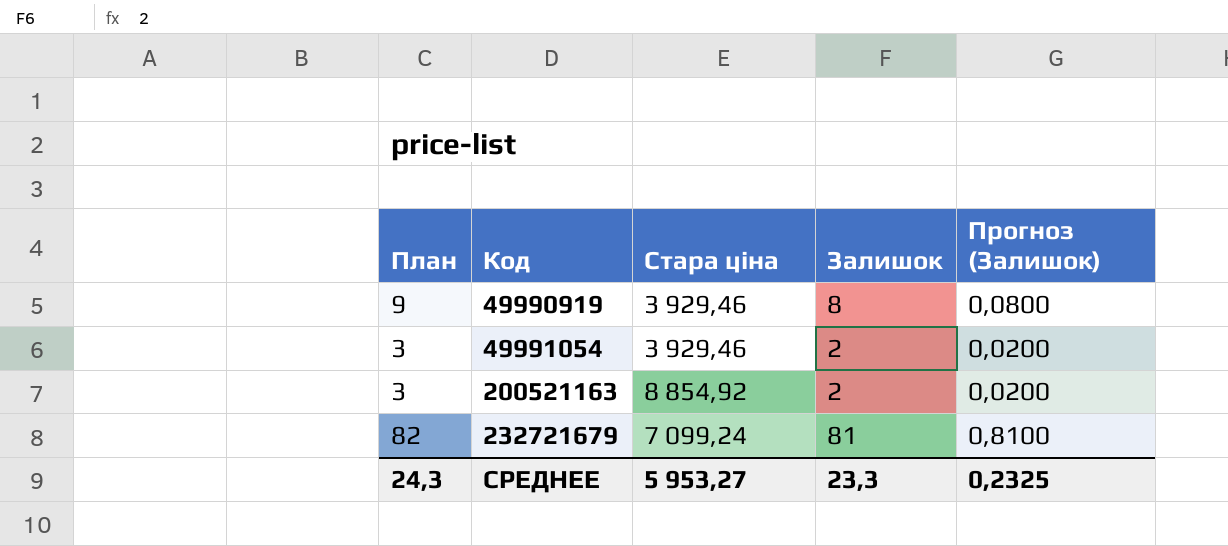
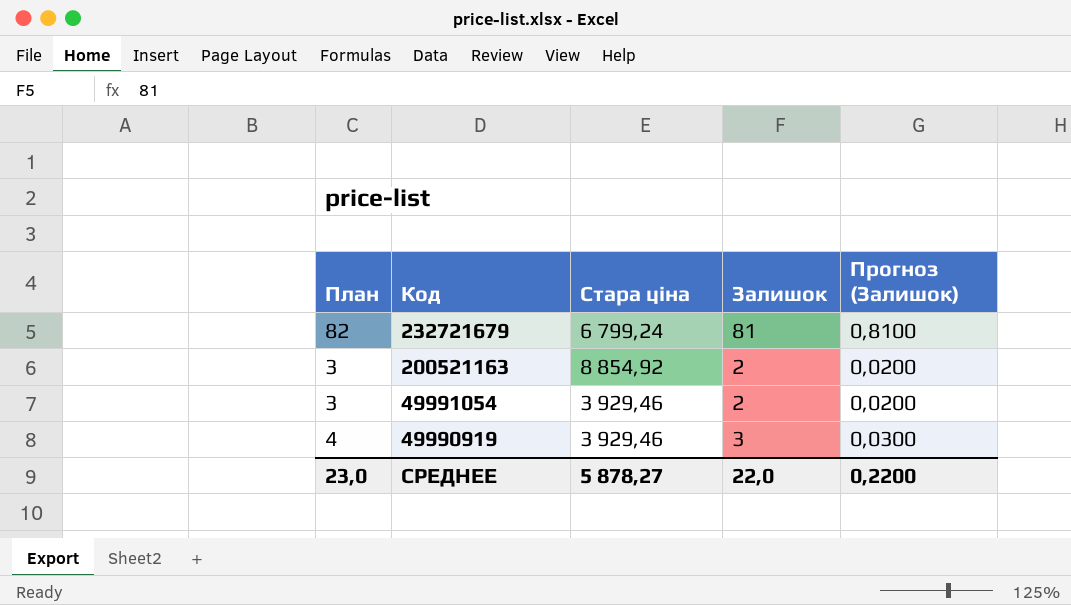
row order: Код ascending -> Код descending
232721679 | Стара ціна: 7 099,24 -> 6 799,24
49990919 | План: 9 -> 4
49990919 | Залишок: 8 -> 3
49990919 | Прогноз (Залишок): 0,0800 -> 0,0300
СРЕДНЕЕ | План: 24,3 -> 23,0
СРЕДНЕЕ | Стара ціна: 5 953,27 -> 5 878,27
СРЕДНЕЕ | Залишок: 23,3 -> 22,0
СРЕДНЕЕ | Прогноз (Залишок): 0,2325 -> 0,2200

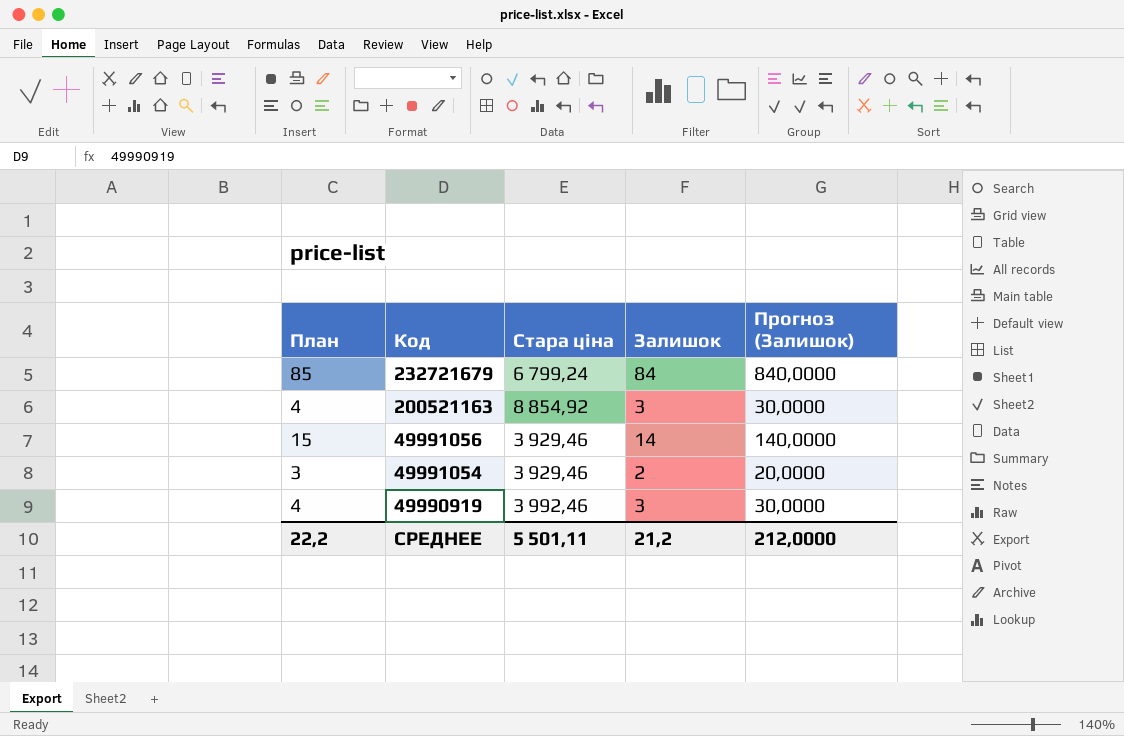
column Прогноз (Залишок) | formula: [Залишок] * 0,01 -> [Залишок] * 10
232721679 | План: 82 -> 85
232721679 | Залишок: 81 -> 84
200521163 | План: 3 -> 4
200521163 | Залишок: 2 -> 3
row 49991056: none -> 15 | 3 929,46 | 14 | 140,0000
49990919 | Стара ціна: 3 929,46 -> 3 992,46
СРЕДНЕЕ | План: 23,0 -> 22,2
СРЕДНЕЕ | Стара ціна: 5 878,27 -> 5 501,11
СРЕДНЕЕ | Залишок: 22,0 -> 21,2
СРЕДНЕЕ | Прогноз (Залишок): 0,2200 -> 212,0000

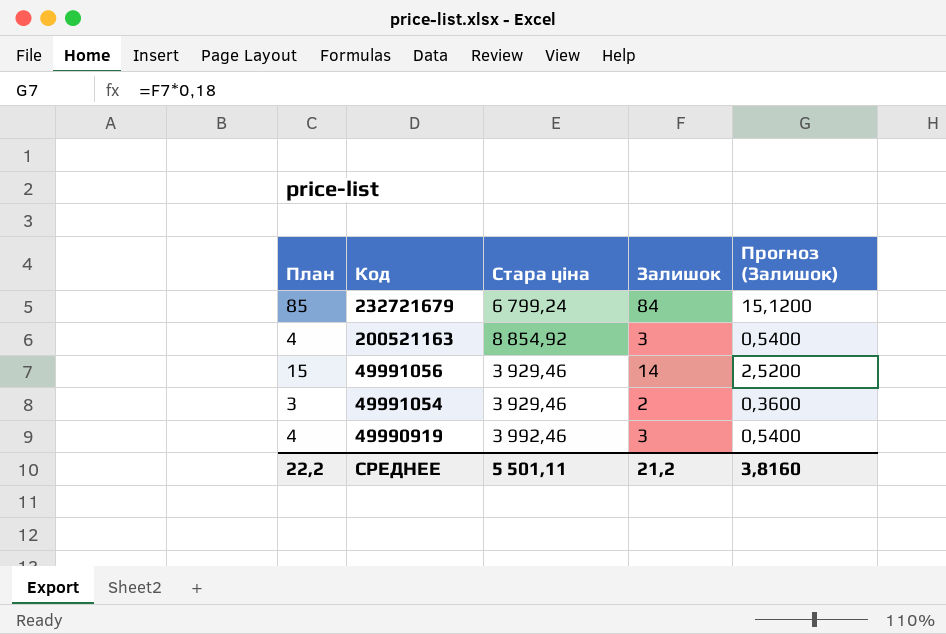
column Прогноз (Залишок) | formula: [Залишок] * 10 -> [Залишок] * 0,18
СРЕДНЕЕ | Прогноз (Залишок): 212,0000 -> 3,8160

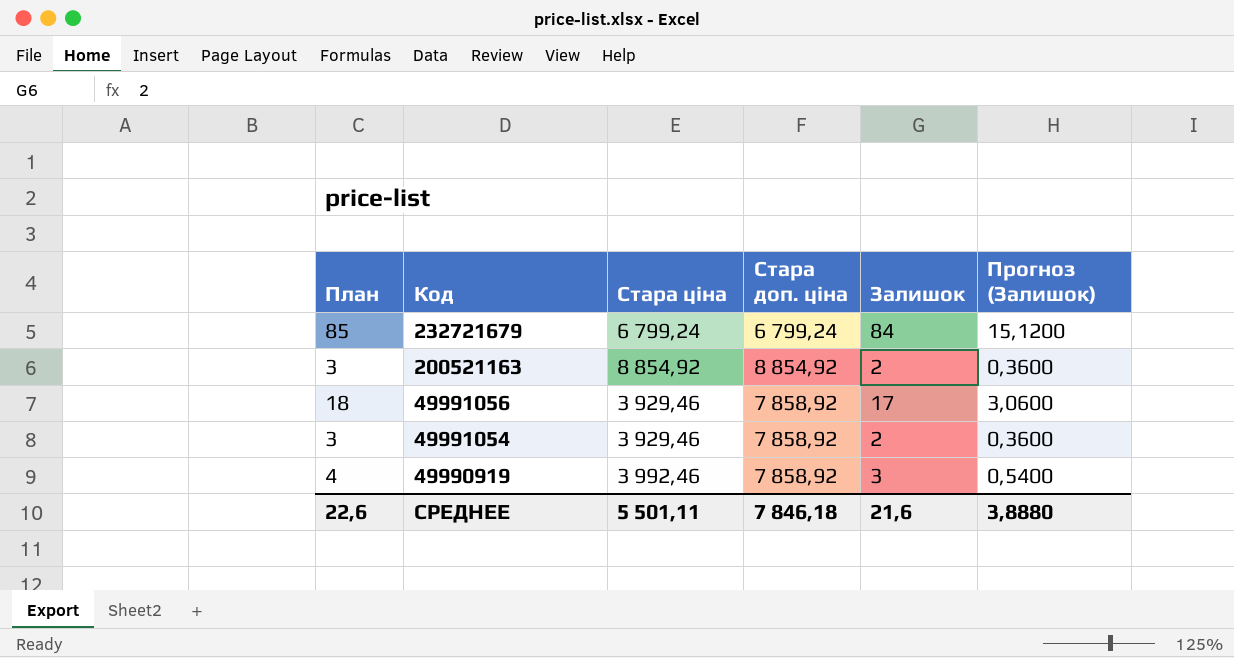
column Стара доп. ціна | position: none -> 4
200521163 | План: 4 -> 3
200521163 | Залишок: 3 -> 2
200521163 | Прогноз (Залишок): 0,5400 -> 0,3600
49991056 | План: 15 -> 18
49991056 | Залишок: 14 -> 17
49991056 | Прогноз (Залишок): 2,5200 -> 3,0600
СРЕДНЕЕ | План: 22,2 -> 22,6
СРЕДНЕЕ | Залишок: 21,2 -> 21,6
СРЕДНЕЕ | Прогноз (Залишок): 3,8160 -> 3,8880

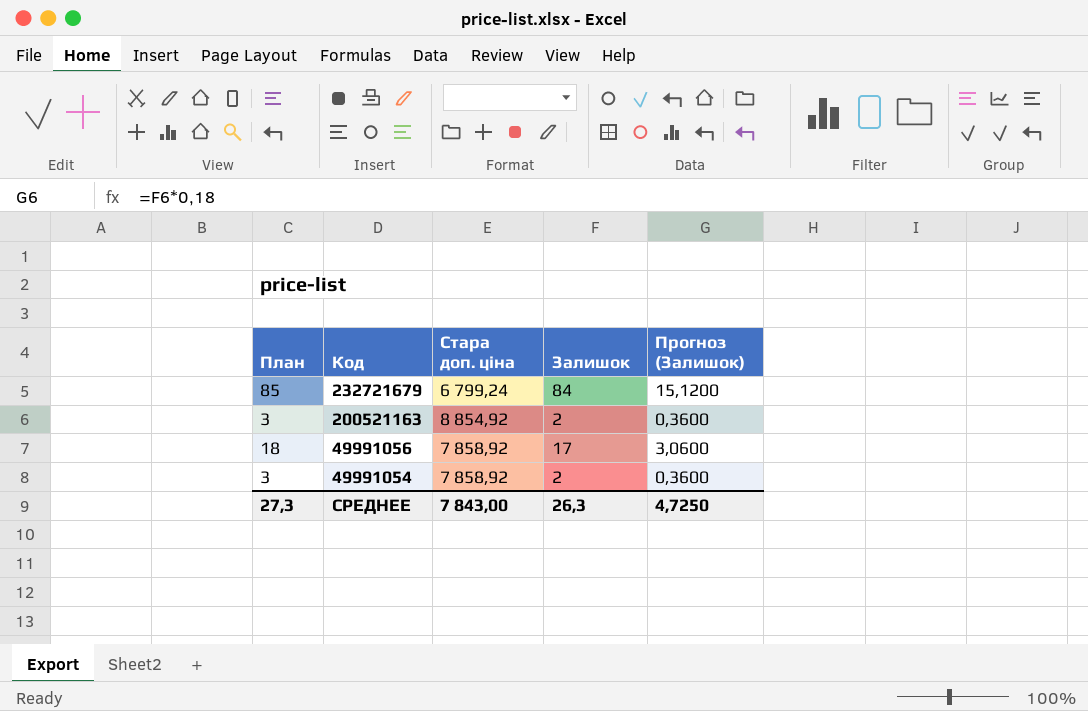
column Стара ціна | position: 3 -> none
row 49990919: 4 | 3 992,46 | 7 858,92 | 3 | 0,5400 -> none
СРЕДНЕЕ | План: 22,6 -> 27,3
СРЕДНЕЕ | Стара доп. ціна: 7 846,18 -> 7 843,00
СРЕДНЕЕ | Залишок: 21,6 -> 26,3
СРЕДНЕЕ | Прогноз (Залишок): 3,8880 -> 4,7250

